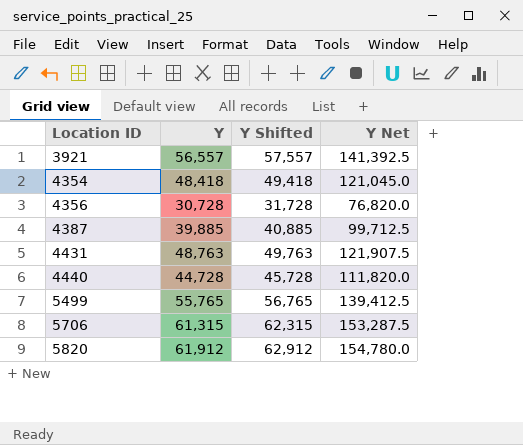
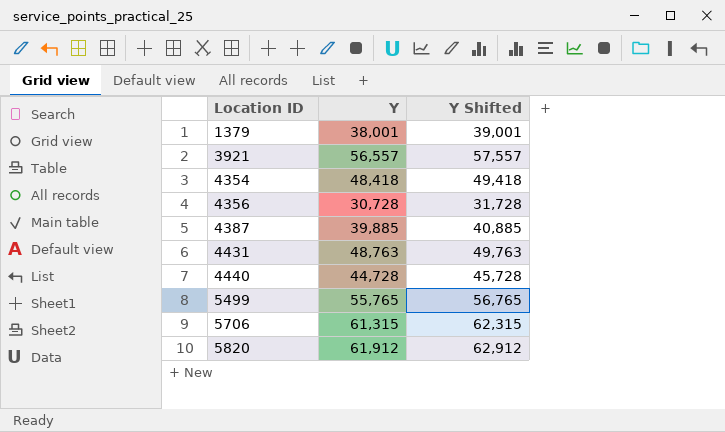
column Y Net | formula: [Y] * 2.5 -> none
row 1379: none -> 38,001 | 39,001

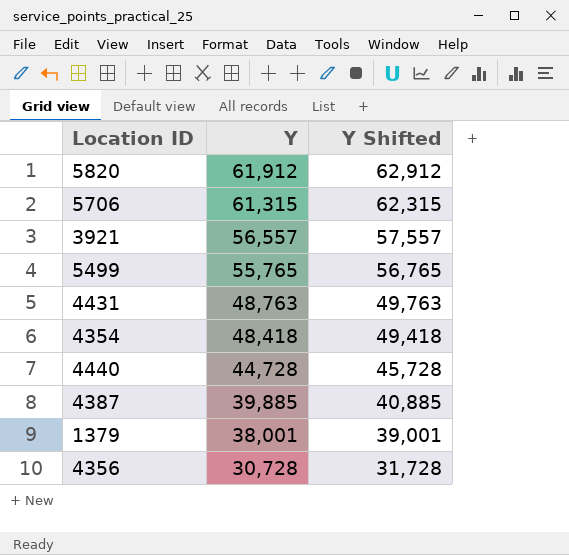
row order: Location ID ascending -> Y descending

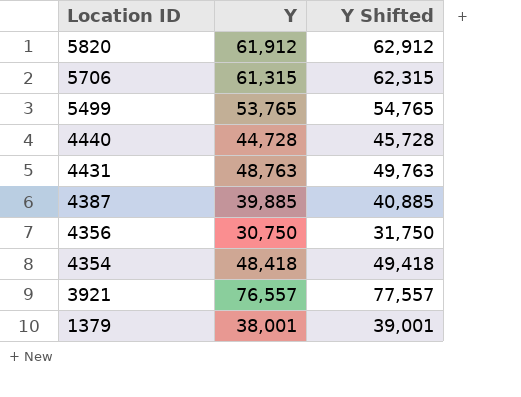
row order: Y descending -> Location ID descending
5499 | Y: 55,765 -> 53,765
5499 | Y Shifted: 56,765 -> 54,765
4356 | Y: 30,728 -> 30,750
4356 | Y Shifted: 31,728 -> 31,750
3921 | Y: 56,557 -> 76,557
3921 | Y Shifted: 57,557 -> 77,557

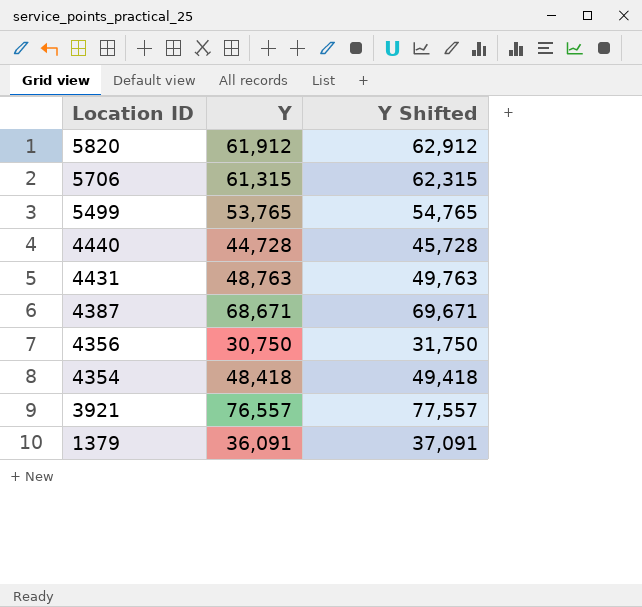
4387 | Y: 39,885 -> 68,671
4387 | Y Shifted: 40,885 -> 69,671
1379 | Y: 38,001 -> 36,091
1379 | Y Shifted: 39,001 -> 37,091

